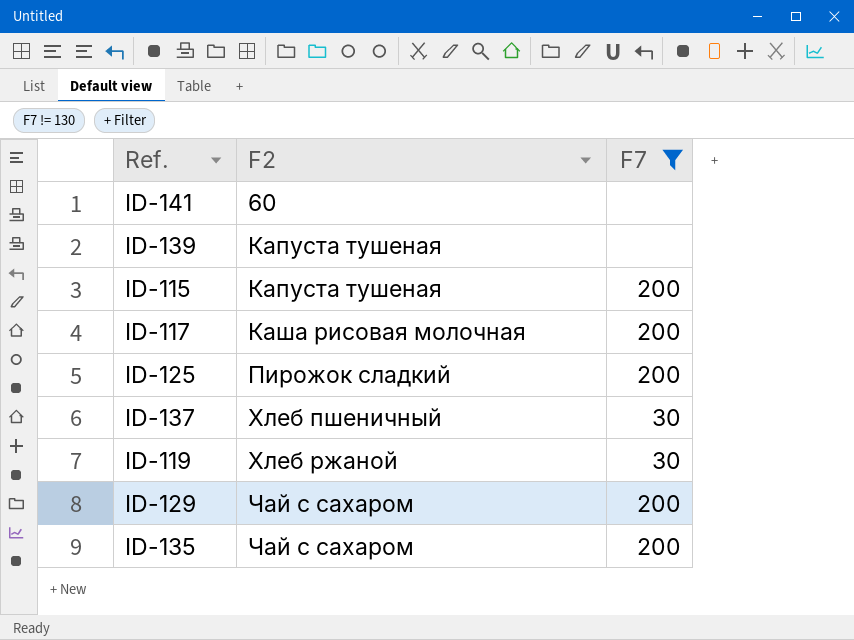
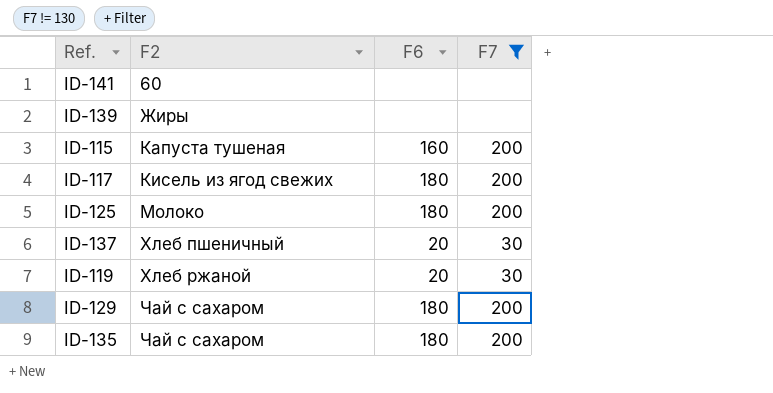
column F6 | position: none -> 3
ID-139 | F2: Капуста тушеная -> Жиры
ID-117 | F2: Каша рисовая молочная -> Кисель из ягод свежих
ID-125 | F2: Пирожок сладкий -> Молоко

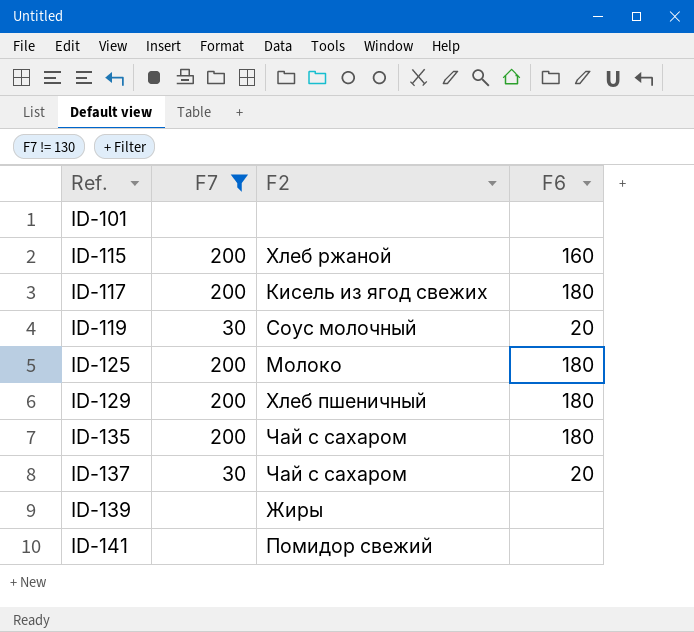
row order: F2 ascending -> Ref. ascending
column F7 | position: 4 -> 2
row ID-101: none -> none | none | none
ID-115 | F2: Капуста тушеная -> Хлеб ржаной
ID-119 | F2: Хлеб ржаной -> Соус молочный
ID-129 | F2: Чай с сахаром -> Хлеб пшеничный
ID-137 | F2: Хлеб пшеничный -> Чай с сахаром
ID-141 | F2: 60 -> Помидор свежий

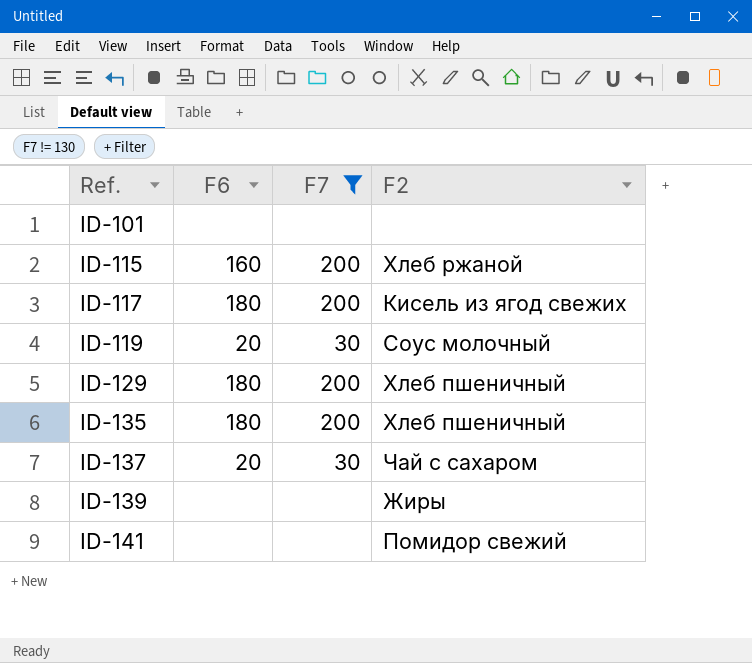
column F6 | position: 4 -> 2
row ID-125: 200 | Молоко | 180 -> none
ID-135 | F2: Чай с сахаром -> Хлеб пшеничный

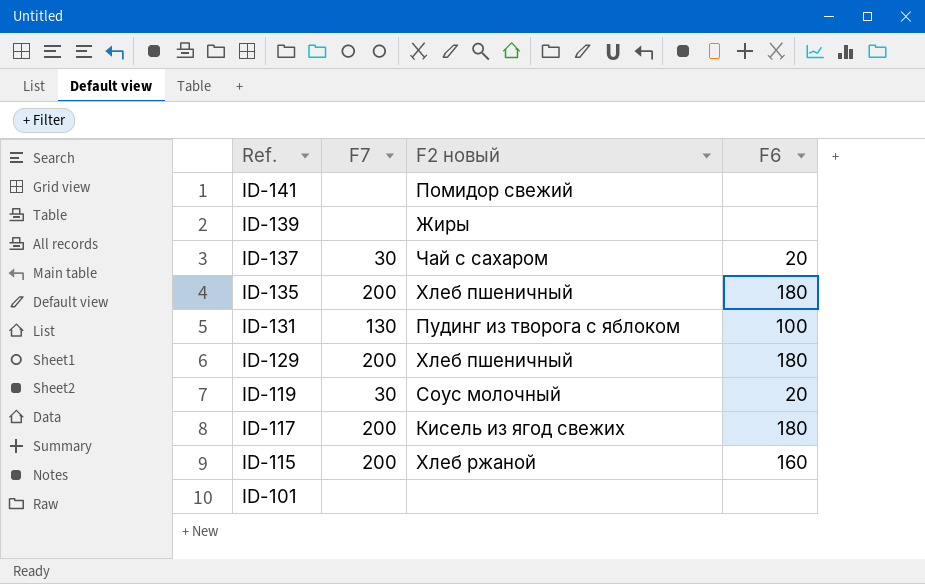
filter: F7 != 130 -> none
row order: Ref. ascending -> Ref. descending
column name: F2 -> F2 новый
column F6 | position: 2 -> 4

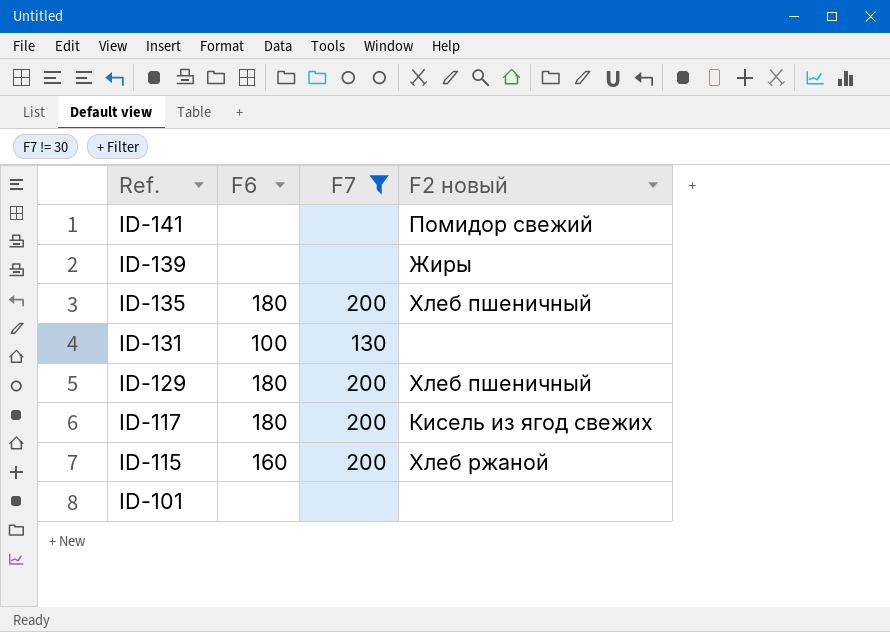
filter: none -> F7 != 30
column F6 | position: 4 -> 2
ID-131 | F2 новый: Пудинг из творога с яблоком -> none

